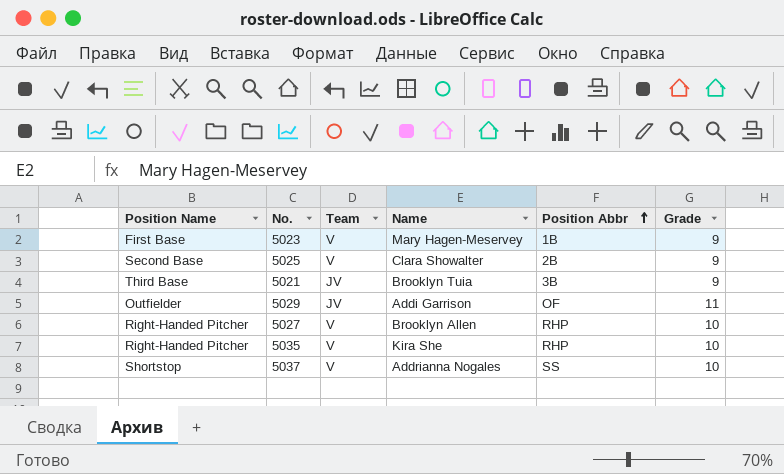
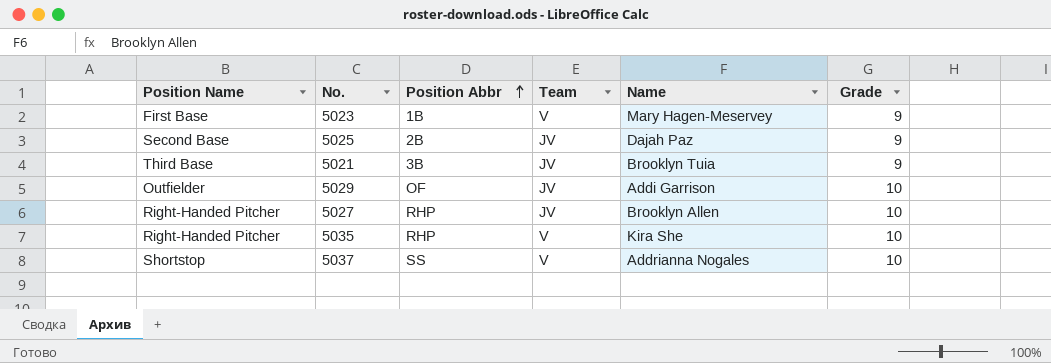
column Position Abbr | position: 5 -> 3
5025 | Team: V -> JV
5025 | Name: Clara Showalter -> Dajah Paz
5029 | Grade: 11 -> 10
5027 | Team: V -> JV

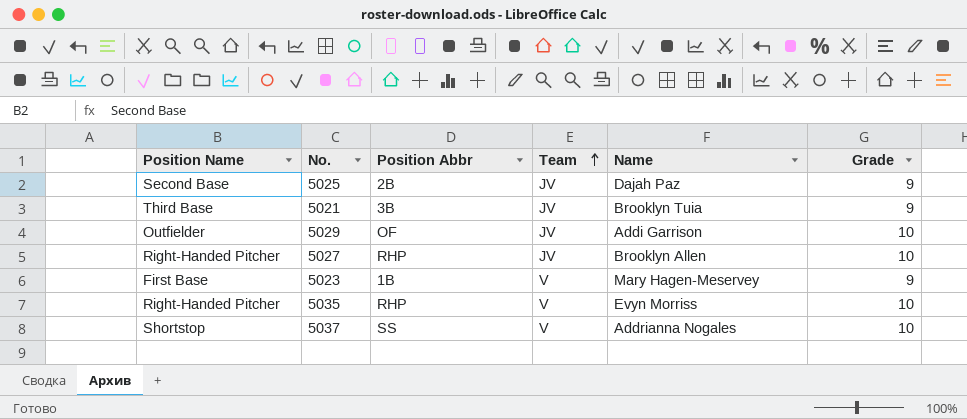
row order: Position Abbr ascending -> Team ascending
5035 | Name: Kira She -> Evyn Morriss

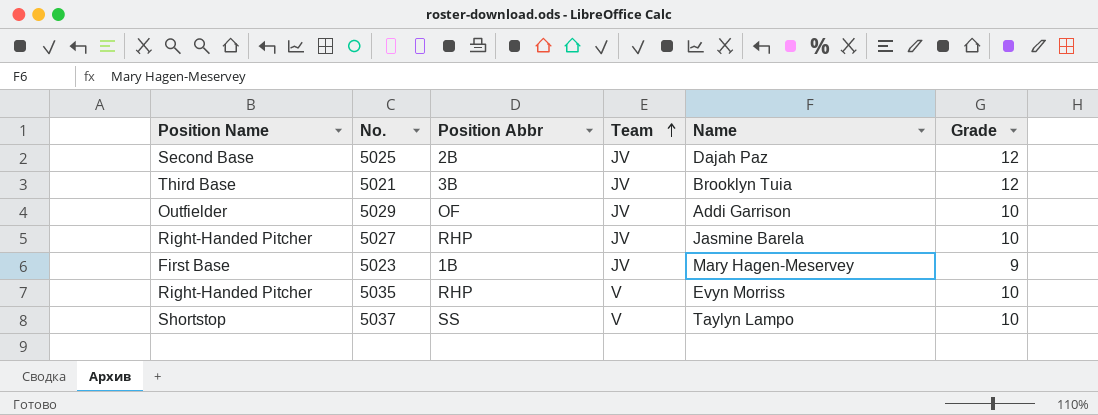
5025 | Grade: 9 -> 12
5021 | Grade: 9 -> 12
5027 | Name: Brooklyn Allen -> Jasmine Barela
5023 | Team: V -> JV
5037 | Name: Addrianna Nogales -> Taylyn Lampo

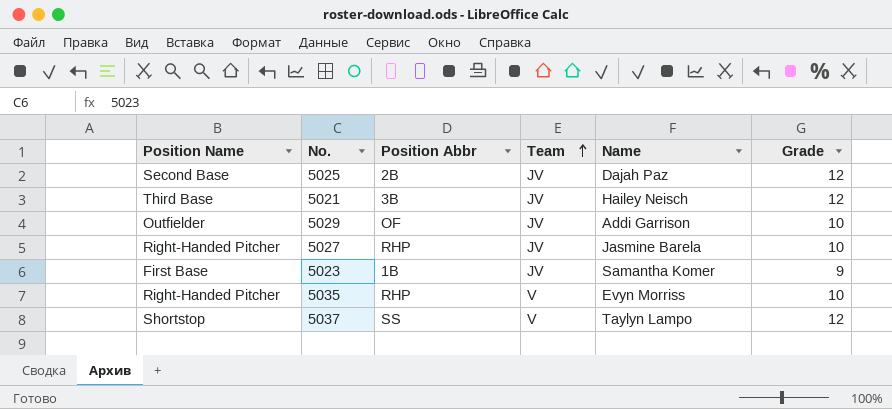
5021 | Name: Brooklyn Tuia -> Hailey Neisch
5023 | Name: Mary Hagen-Meservey -> Samantha Komer
5037 | Grade: 10 -> 12

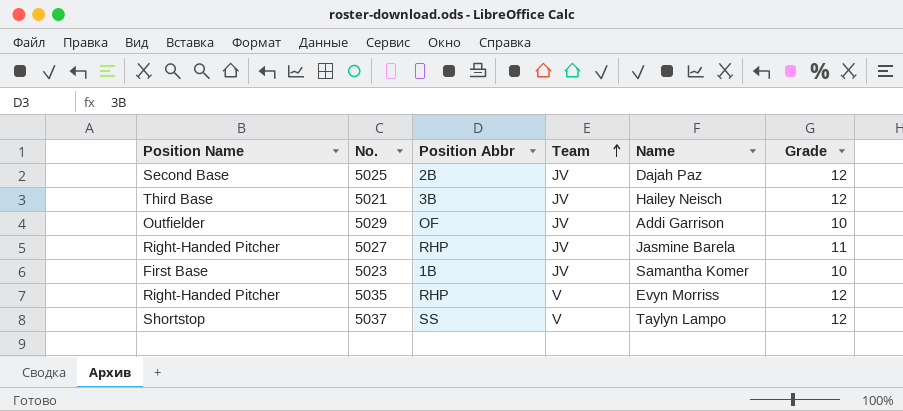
5027 | Grade: 10 -> 11
5023 | Grade: 9 -> 10
5035 | Grade: 10 -> 12

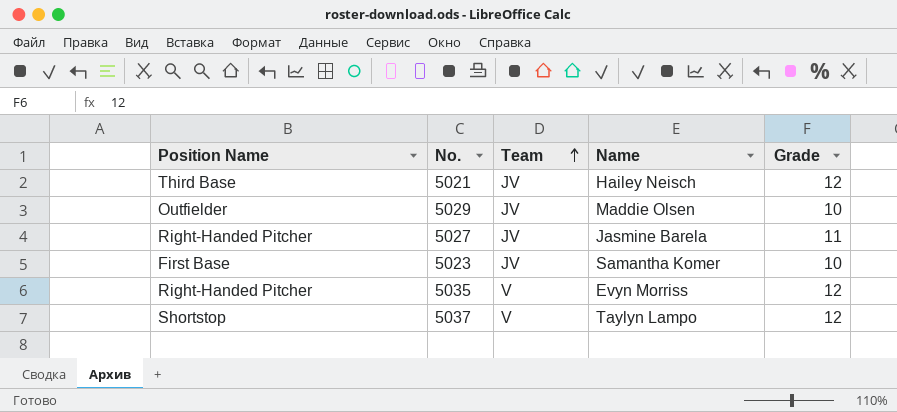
column Position Abbr | position: 3 -> none
row 5025: Second Base | 2B | JV | Dajah Paz | 12 -> none
5029 | Name: Addi Garrison -> Maddie Olsen

